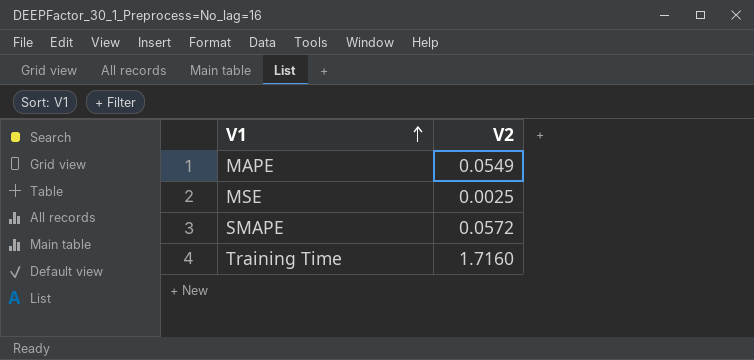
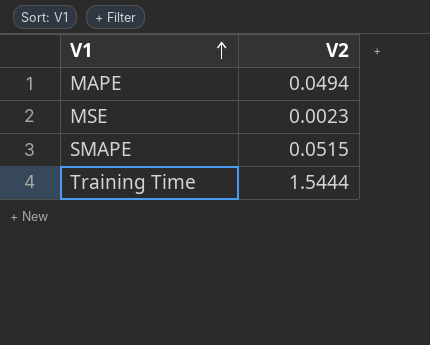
MAPE | V2: 0.0549 -> 0.0494
MSE | V2: 0.0025 -> 0.0023
SMAPE | V2: 0.0572 -> 0.0515
Training Time | V2: 1.7160 -> 1.5444

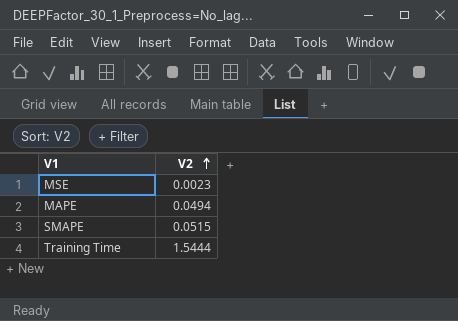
row order: V1 ascending -> V2 ascending

